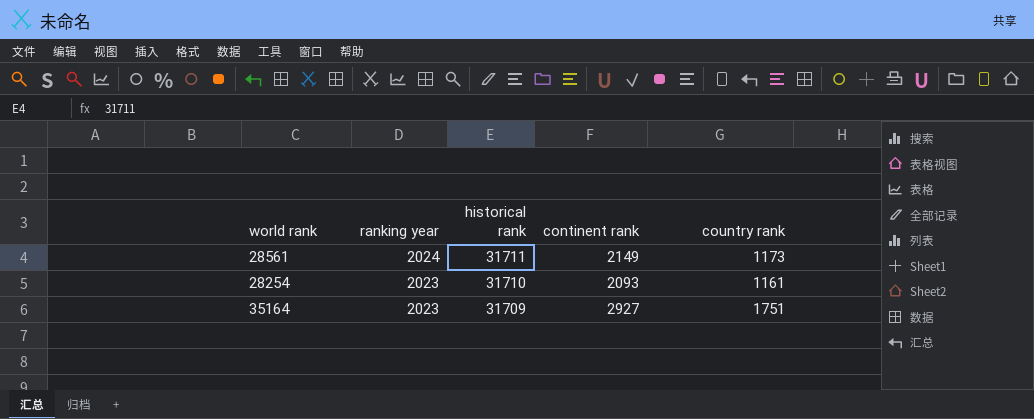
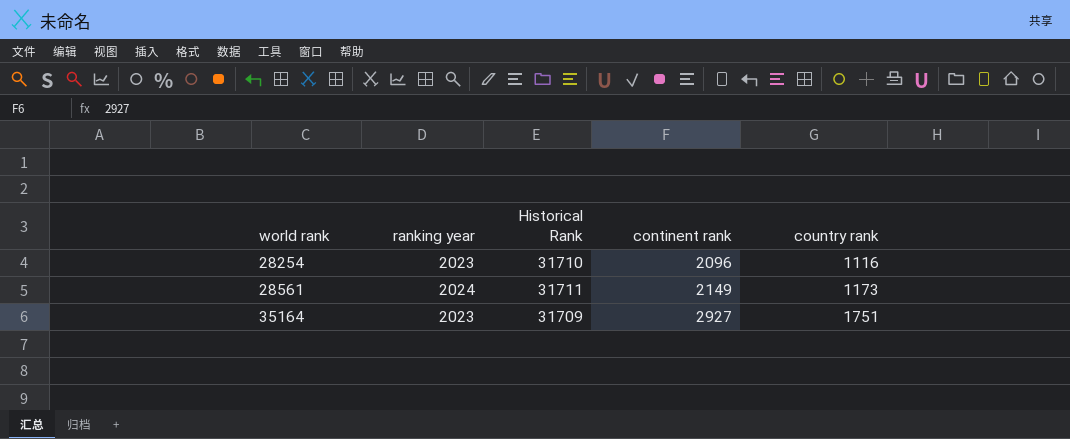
row order: ranking year descending -> world rank ascending
column name: historical rank -> Historical Rank
28254 | continent rank: 2093 -> 2096
28254 | country rank: 1161 -> 1116

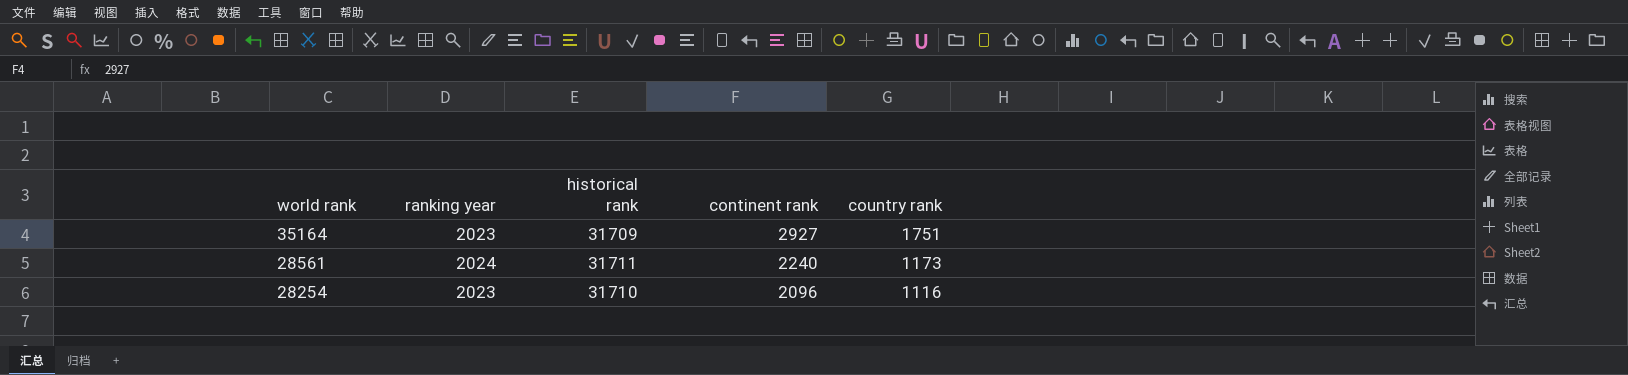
row order: world rank ascending -> world rank descending
column name: Historical Rank -> historical rank
28561 | continent rank: 2149 -> 2240

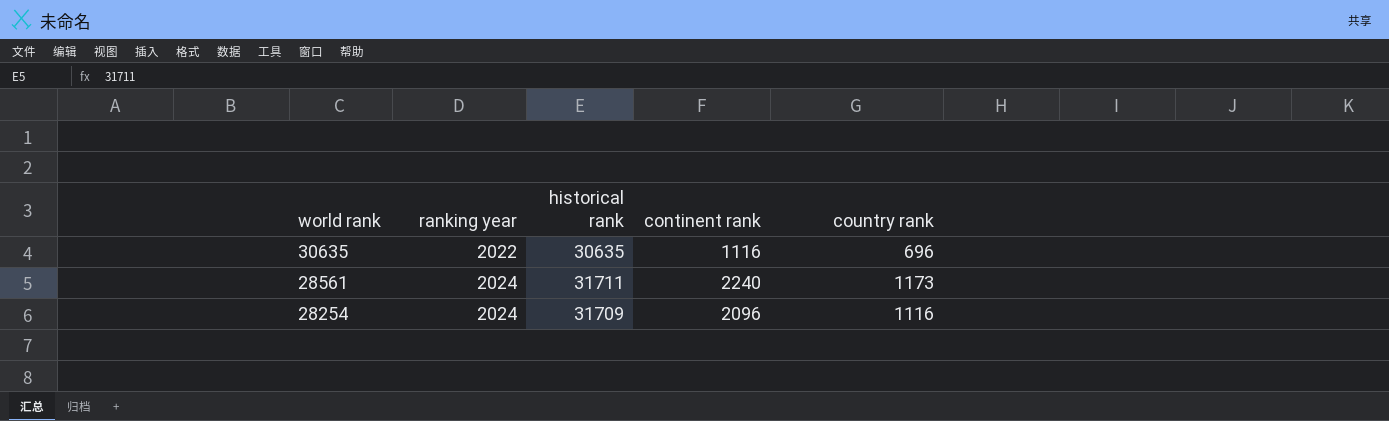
row 35164: 2023 | 31709 | 2927 | 1751 -> none
row 30635: none -> 2022 | 30635 | 1116 | 696
28254 | ranking year: 2023 -> 2024
28254 | historical rank: 31710 -> 31709

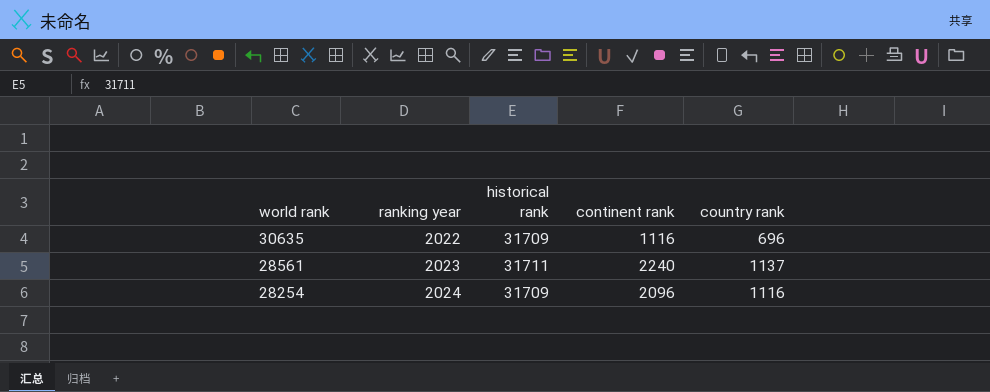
30635 | historical rank: 30635 -> 31709
28561 | ranking year: 2024 -> 2023
28561 | country rank: 1173 -> 1137

